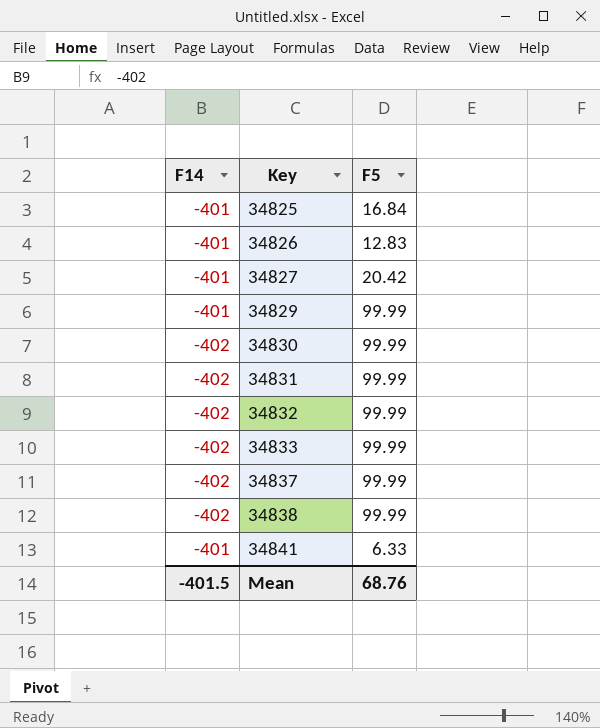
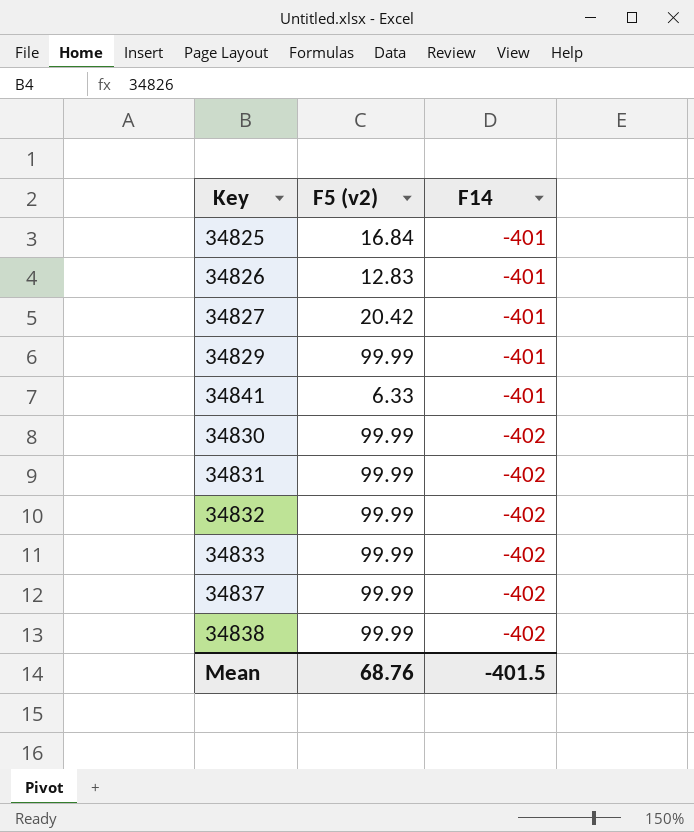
row order: Key ascending -> F14 descending
column name: F5 -> F5 (v2)
column F14 | position: 1 -> 3

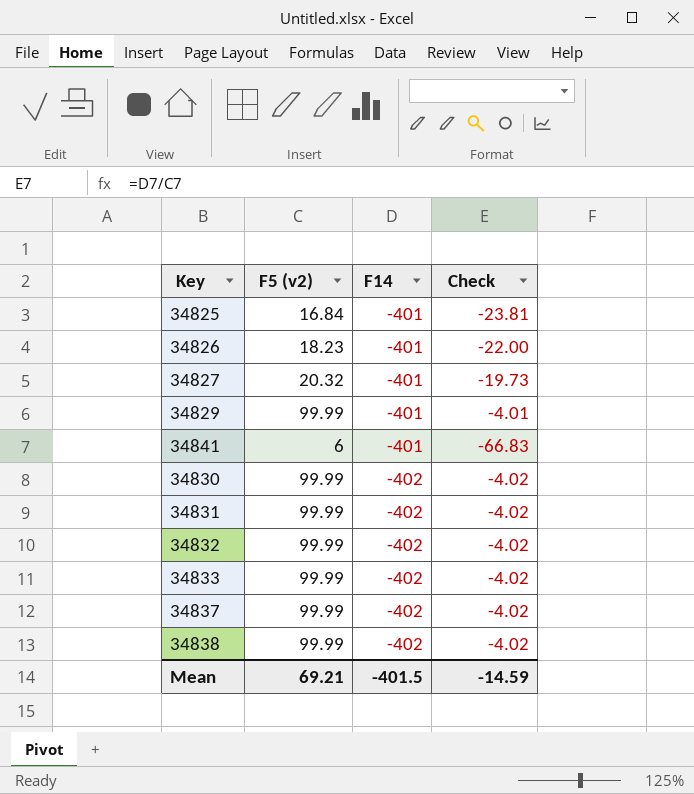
column Check | formula: none -> [F14] / [F5 (v2)]
34826 | F5 (v2): 12.83 -> 18.23
34827 | F5 (v2): 20.42 -> 20.32
34841 | F5 (v2): 6.33 -> 6
Mean | F5 (v2): 68.76 -> 69.21

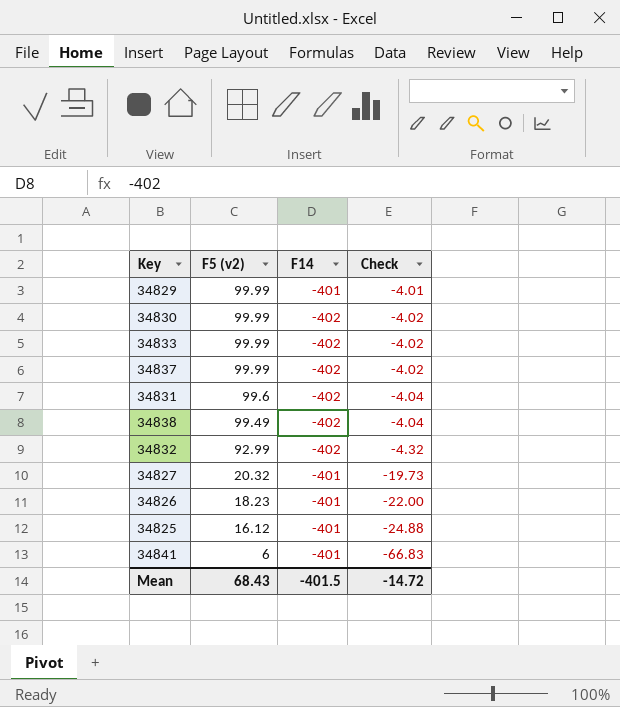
row order: F14 descending -> F5 (v2) descending
34831 | F5 (v2): 99.99 -> 99.6
34831 | Check: -4.02 -> -4.04
34838 | F5 (v2): 99.99 -> 99.49
34838 | Check: -4.02 -> -4.04
34832 | F5 (v2): 99.99 -> 92.99
34832 | Check: -4.02 -> -4.32
34825 | F5 (v2): 16.84 -> 16.12
34825 | Check: -23.81 -> -24.88
Mean | F5 (v2): 69.21 -> 68.43
Mean | Check: -14.59 -> -14.72

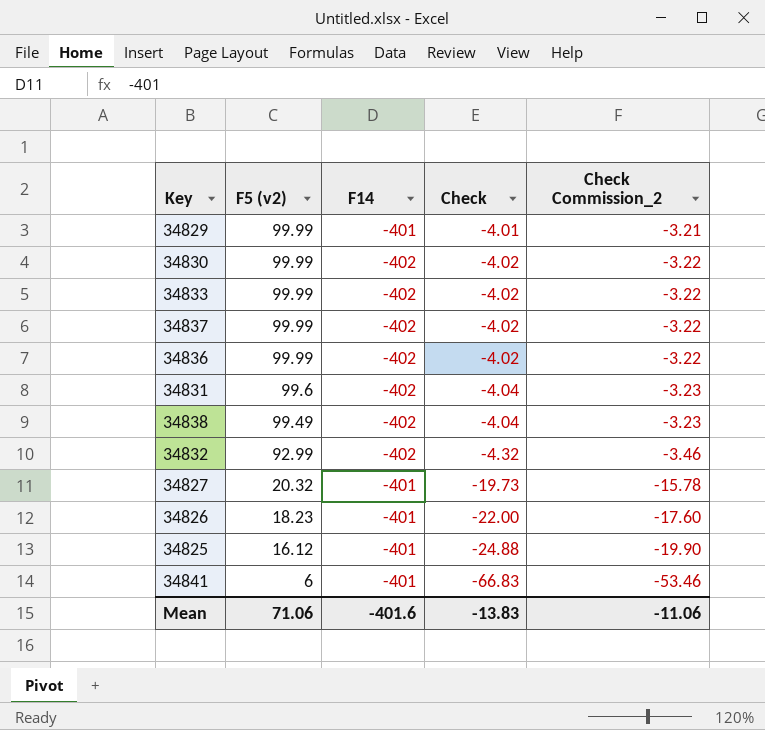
column Check Commission_2 | formula: none -> [Check] * 0.8
row 34836: none -> 99.99 | -402 | -4.02 | -3.22
Mean | F5 (v2): 68.43 -> 71.06
Mean | F14: -401.5 -> -401.6
Mean | Check: -14.72 -> -13.83

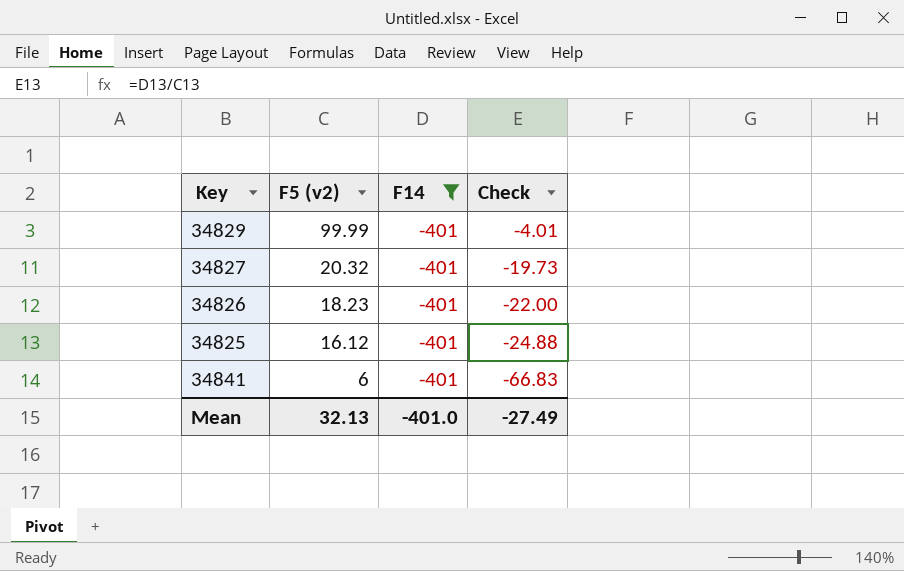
filter: none -> F14 = -401
column Check Commission_2 | formula: [Check] * 0.8 -> none
Mean | F5 (v2): 71.06 -> 32.13
Mean | F14: -401.6 -> -401.0
Mean | Check: -13.83 -> -27.49

